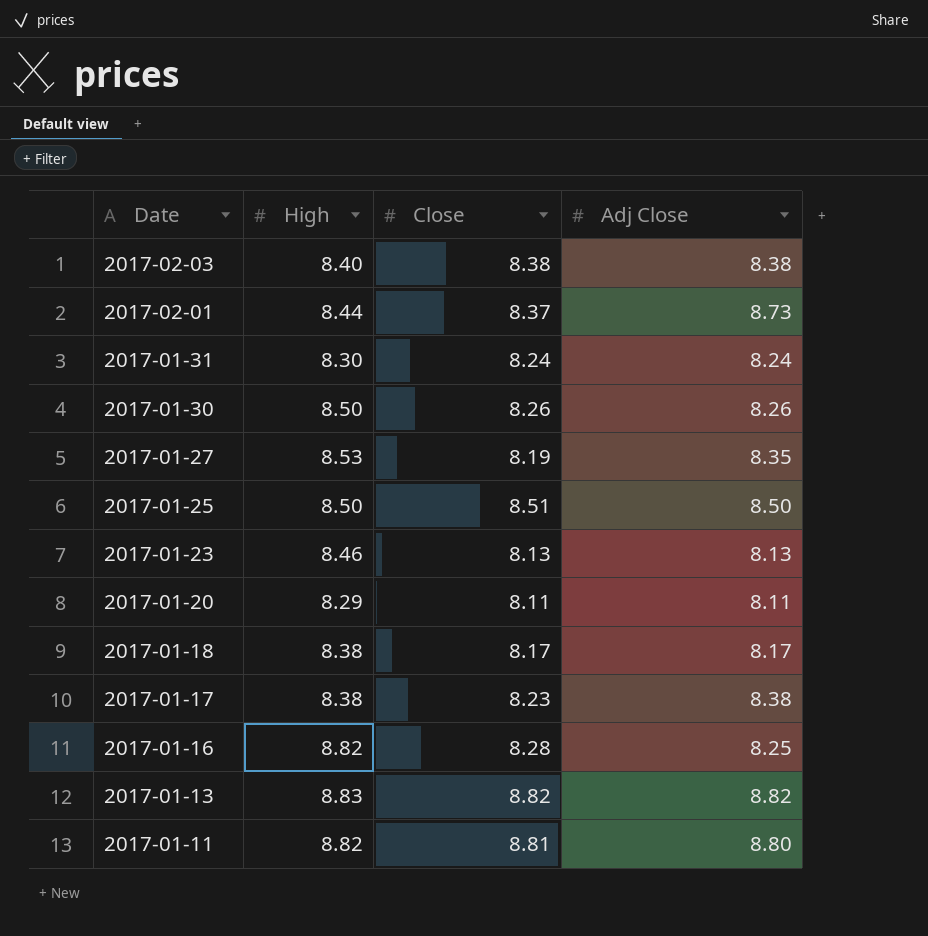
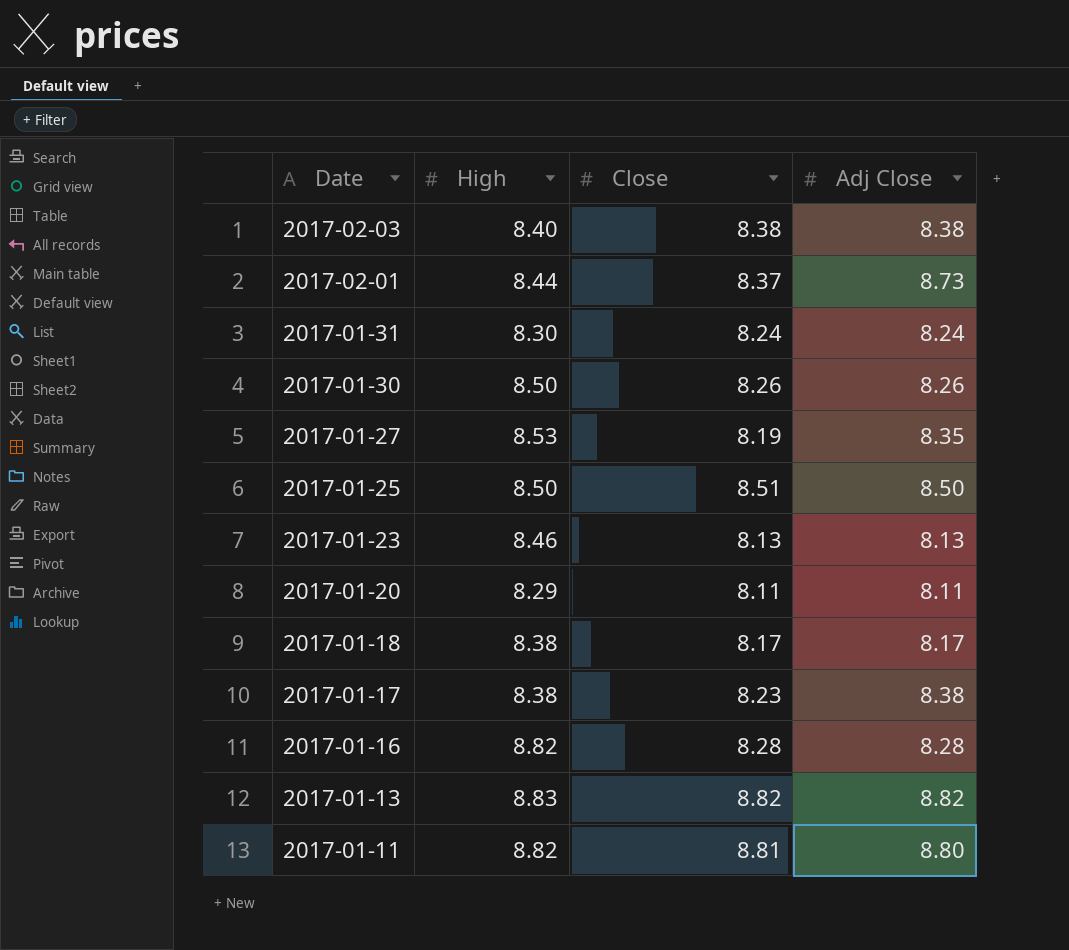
2017-01-16 | Adj Close: 8.25 -> 8.28

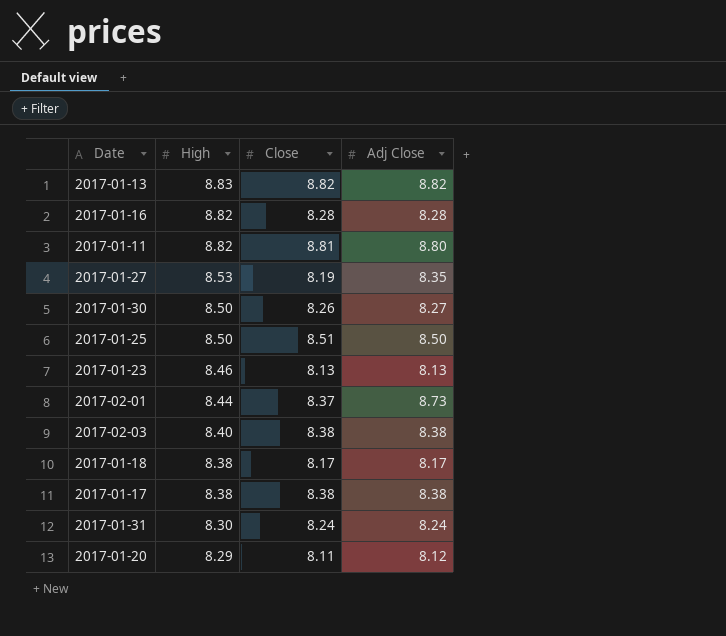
row order: Date descending -> High descending
2017-01-30 | Adj Close: 8.26 -> 8.27
2017-01-17 | Close: 8.23 -> 8.38
2017-01-20 | Adj Close: 8.11 -> 8.12

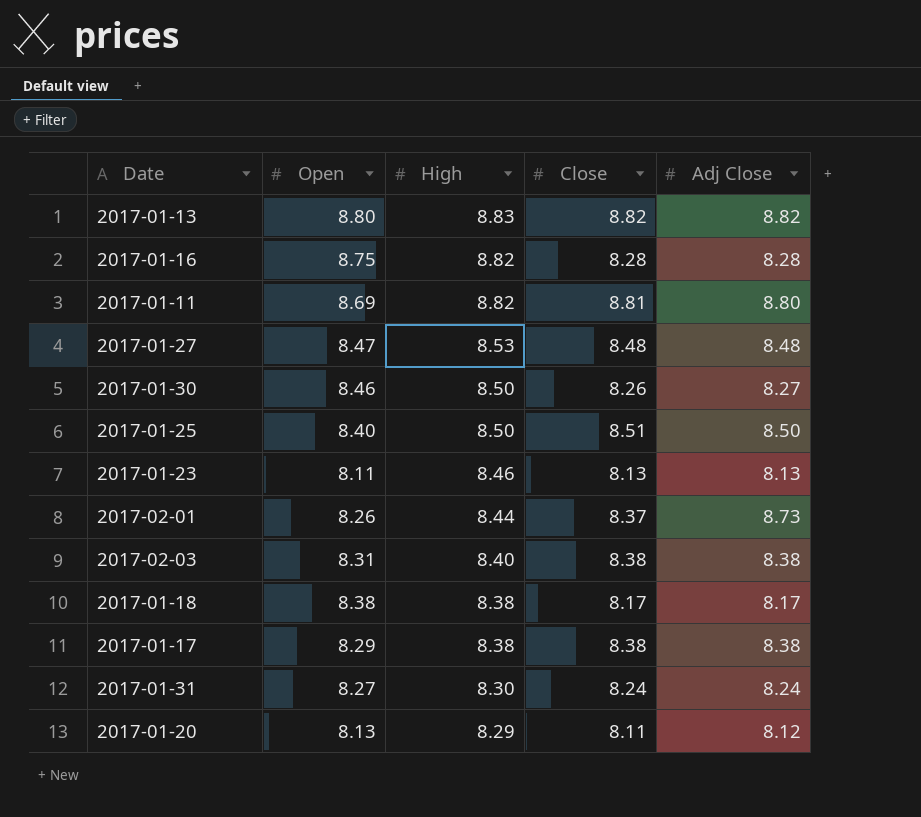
column Open | position: none -> 2
2017-01-27 | Close: 8.19 -> 8.48
2017-01-27 | Adj Close: 8.35 -> 8.48

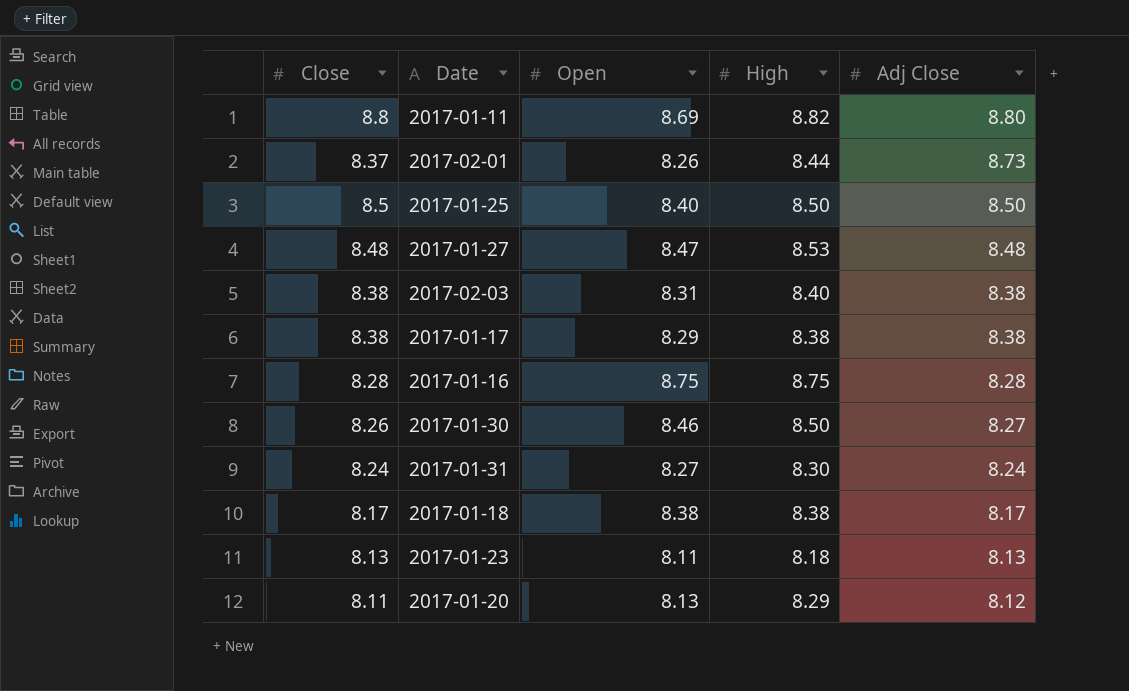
row order: High descending -> Adj Close descending
column Close | position: 4 -> 1
row 2017-01-13: 8.80 | 8.83 | 8.82 | 8.82 -> none
2017-01-11 | Close: 8.81 -> 8.8
2017-01-25 | Close: 8.51 -> 8.5
2017-01-16 | High: 8.82 -> 8.75
2017-01-23 | High: 8.46 -> 8.18

